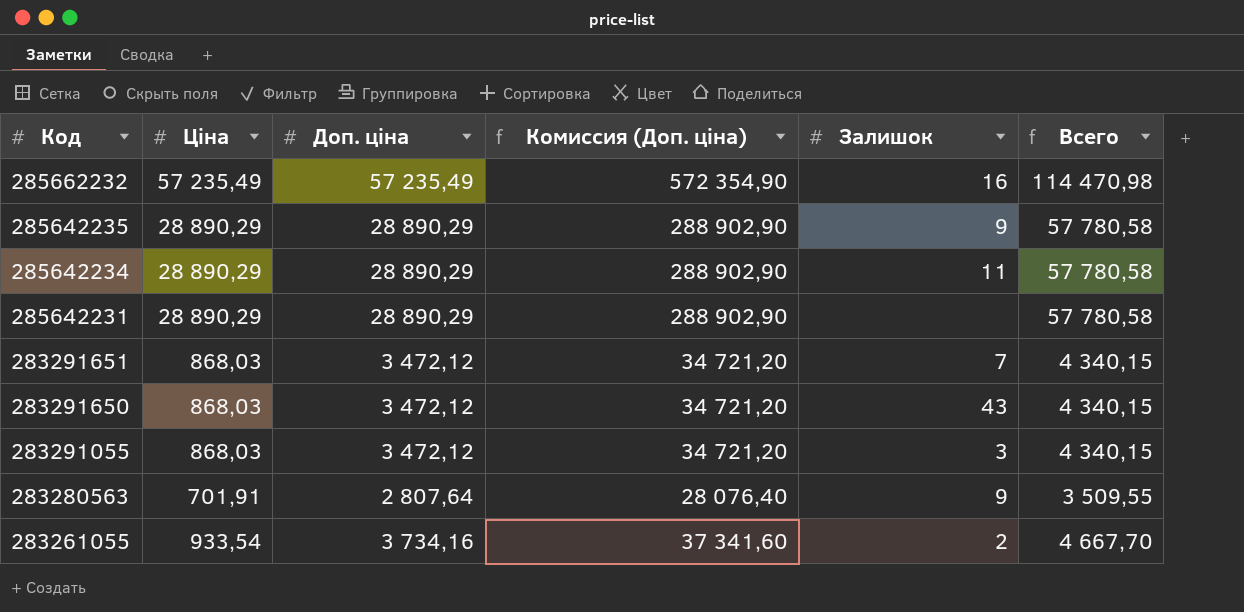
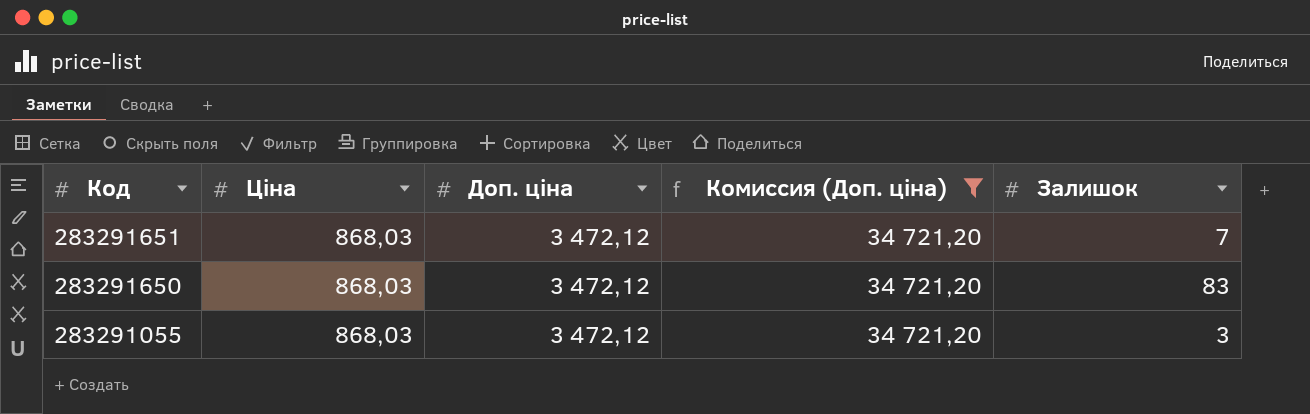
filter: none -> Комиссия (Доп. ціна) = 34 721,20
column Всего | formula: [Ціна] + [Доп. ціна] -> none
283291650 | Залишок: 43 -> 83

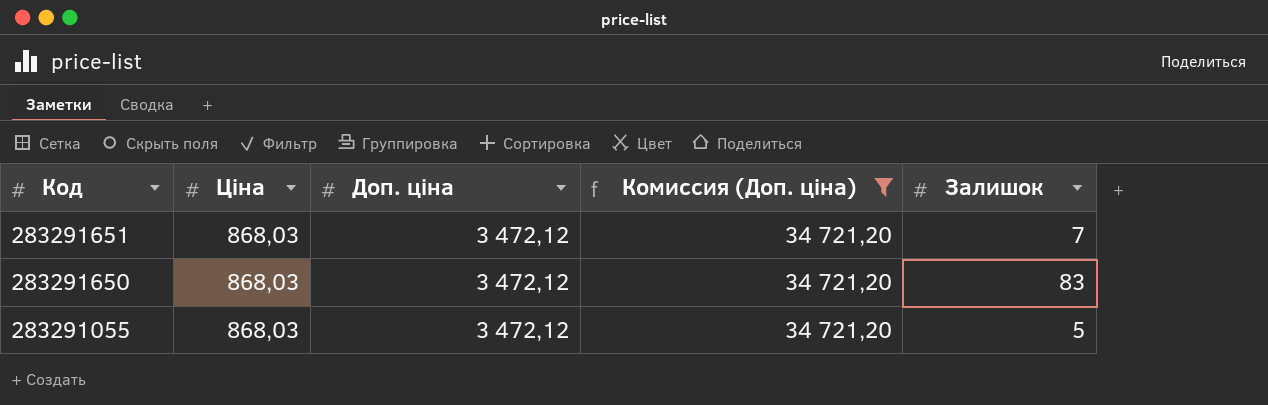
283291055 | Залишок: 3 -> 5

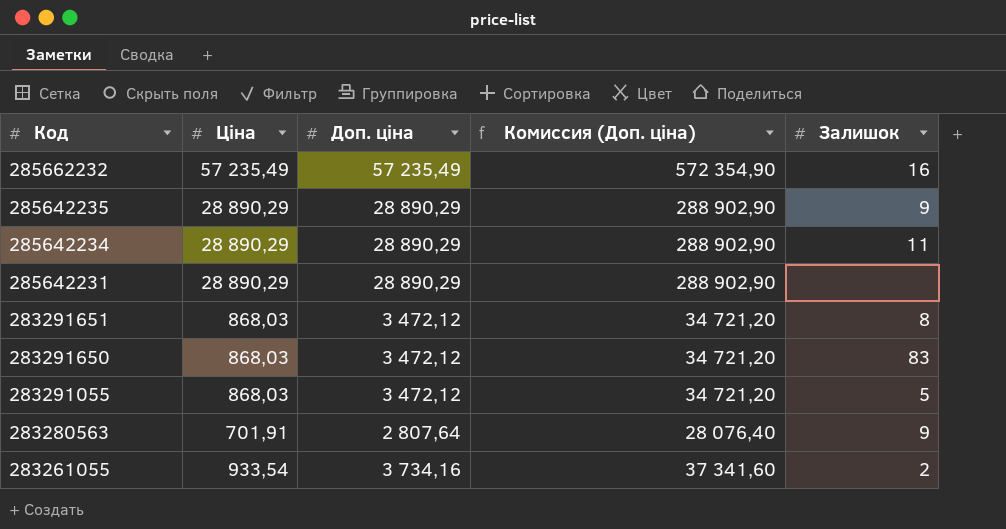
filter: Комиссия (Доп. ціна) = 34 721,20 -> none
283291651 | Залишок: 7 -> 8

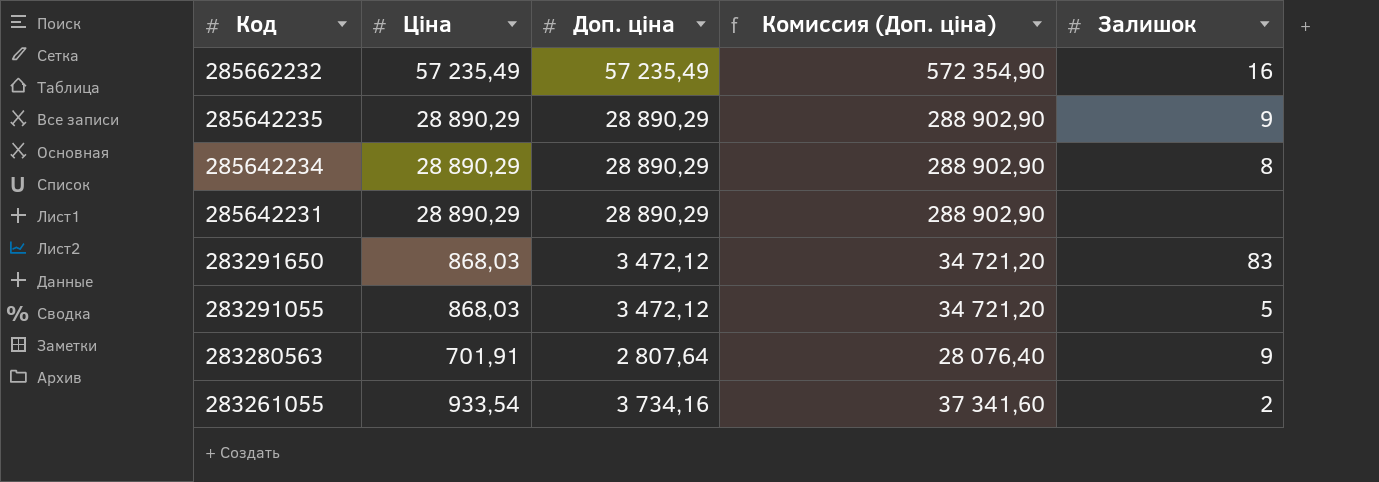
row 283291651: 868,03 | 3 472,12 | 34 721,20 | 8 -> none
285642234 | Залишок: 11 -> 8

